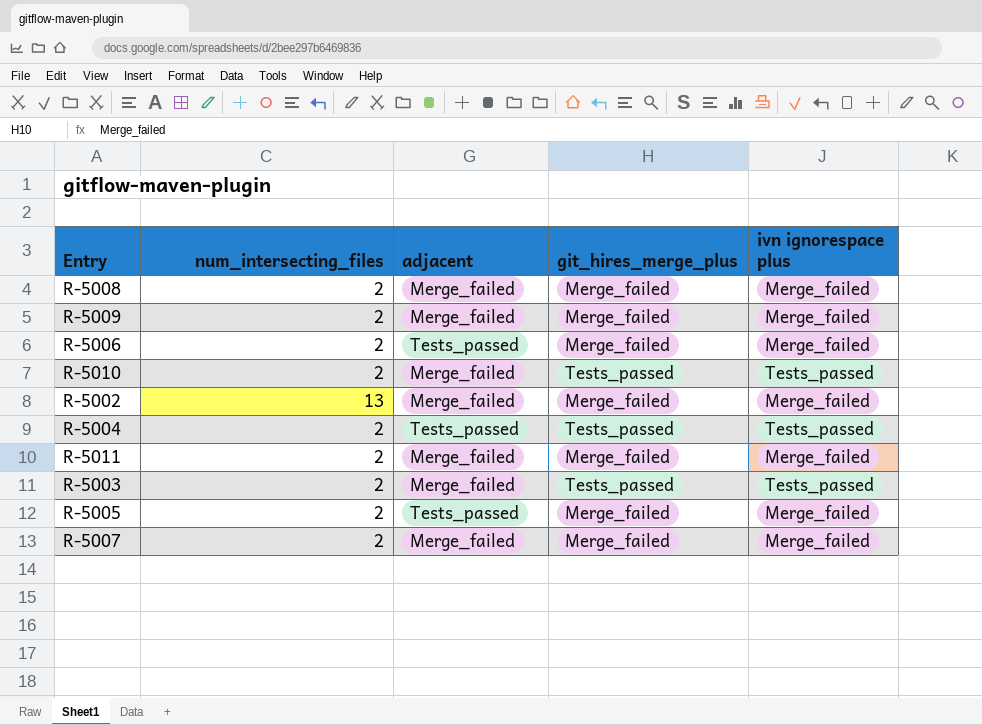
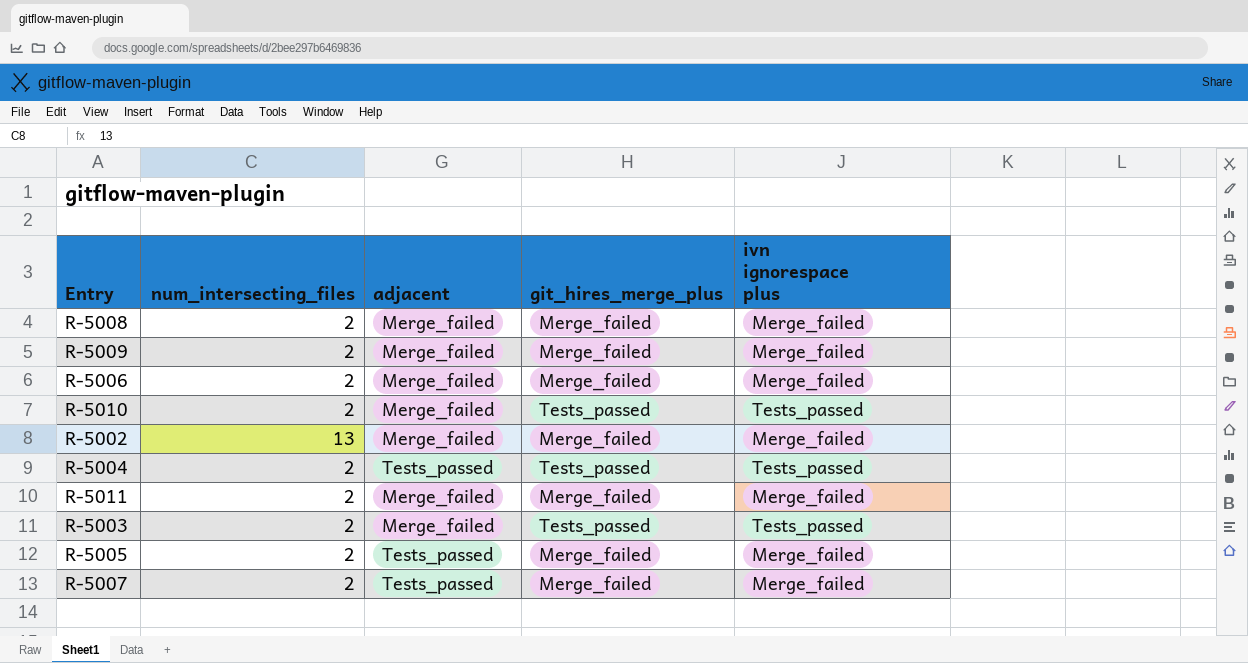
R-5006 | adjacent: Tests_passed -> Merge_failed
R-5007 | adjacent: Merge_failed -> Tests_passed

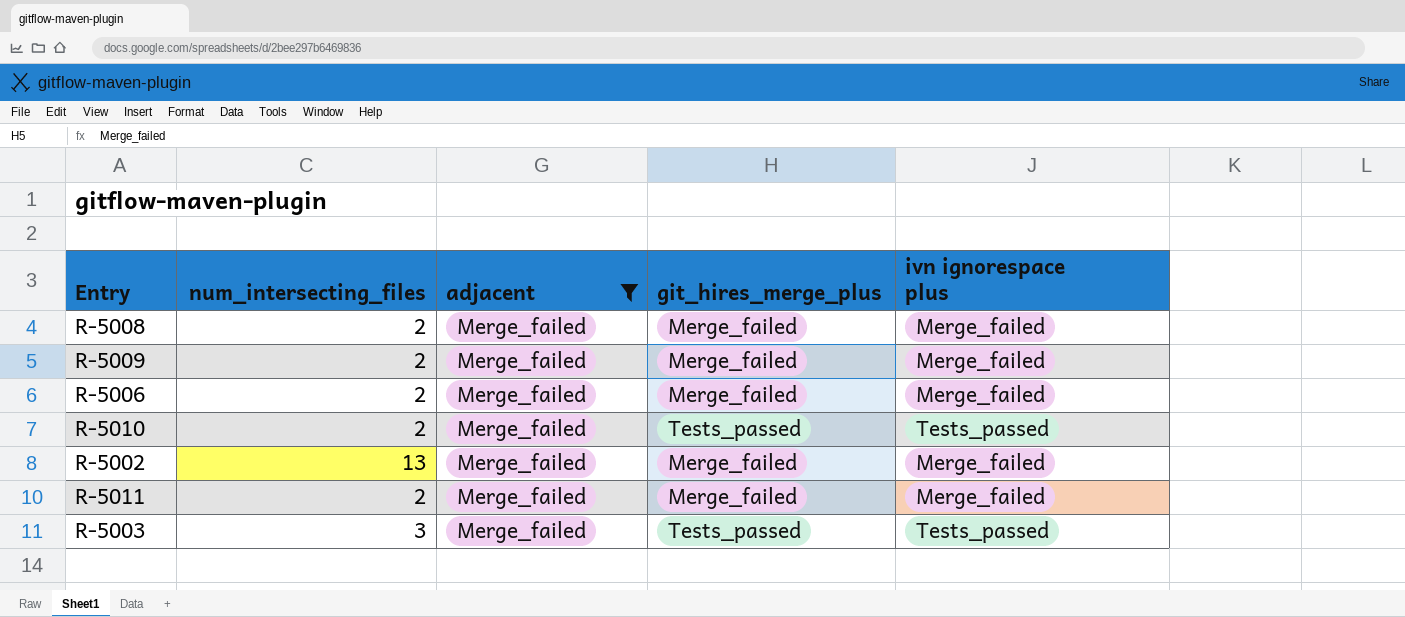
filter: none -> adjacent = Merge_failed
R-5003 | num_intersecting_files: 2 -> 3

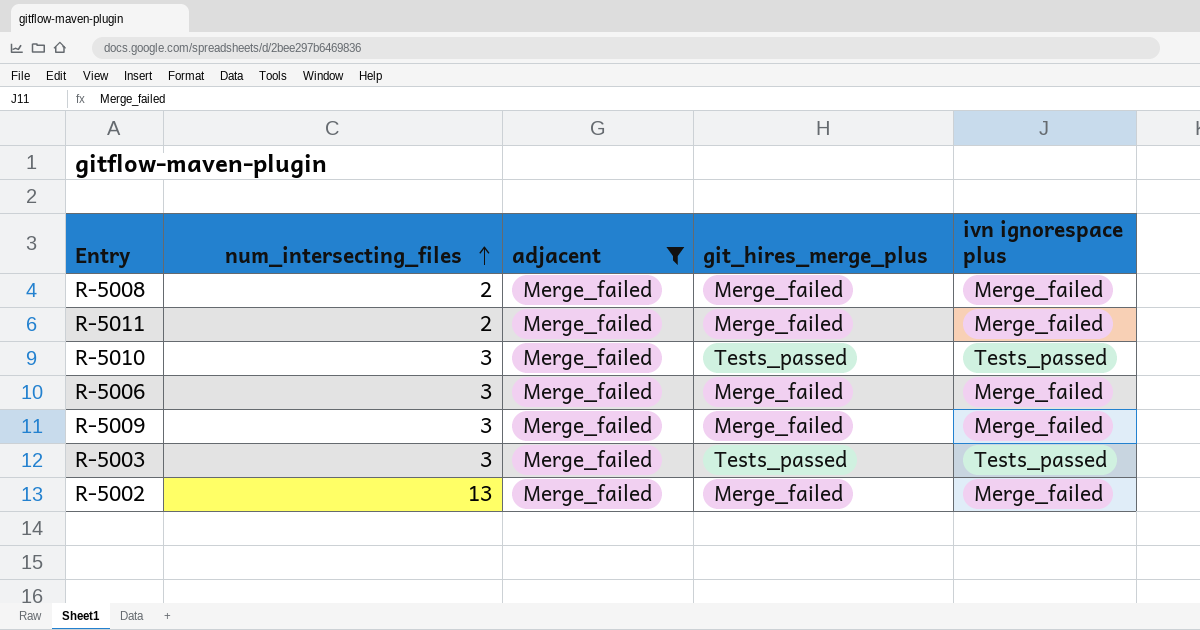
row order: none -> num_intersecting_files ascending
R-5010 | num_intersecting_files: 2 -> 3
R-5006 | num_intersecting_files: 2 -> 3
R-5009 | num_intersecting_files: 2 -> 3

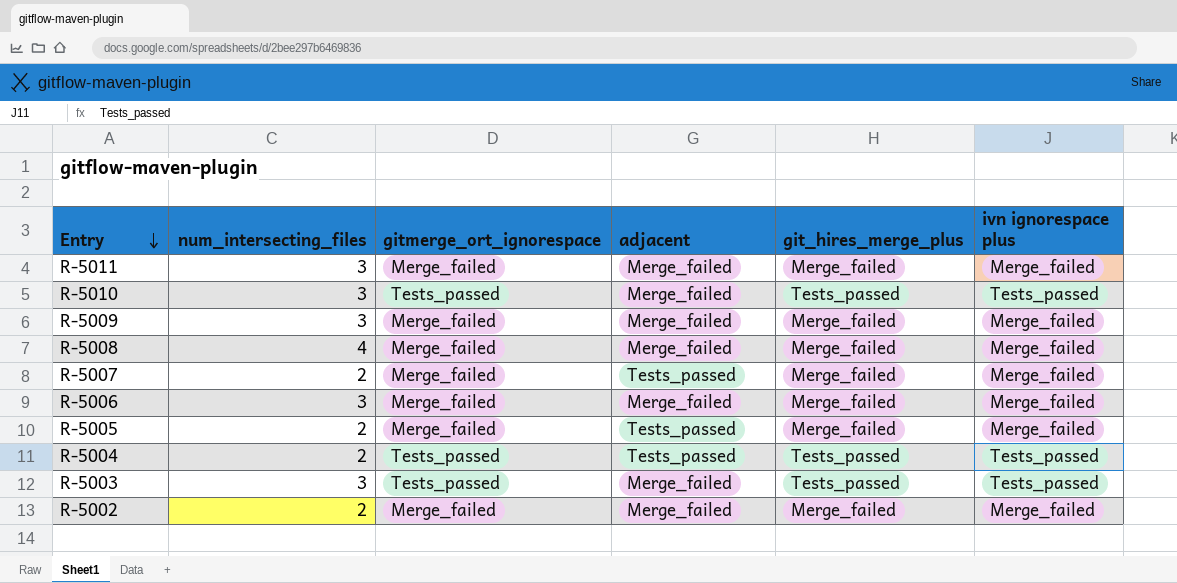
filter: adjacent = Merge_failed -> none
row order: num_intersecting_files ascending -> Entry descending
column gitmerge_ort_ignorespace | position: none -> 3
R-5011 | num_intersecting_files: 2 -> 3
R-5008 | num_intersecting_files: 2 -> 4
R-5002 | num_intersecting_files: 13 -> 2

